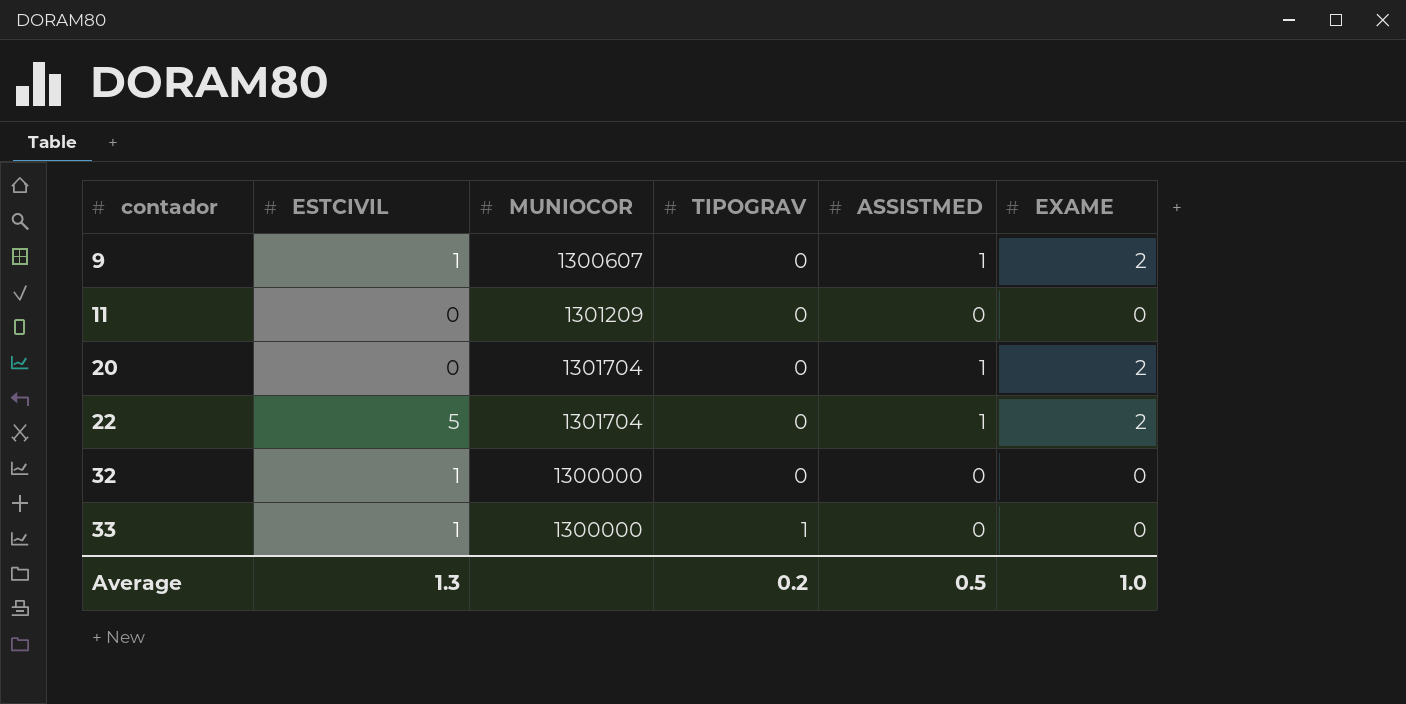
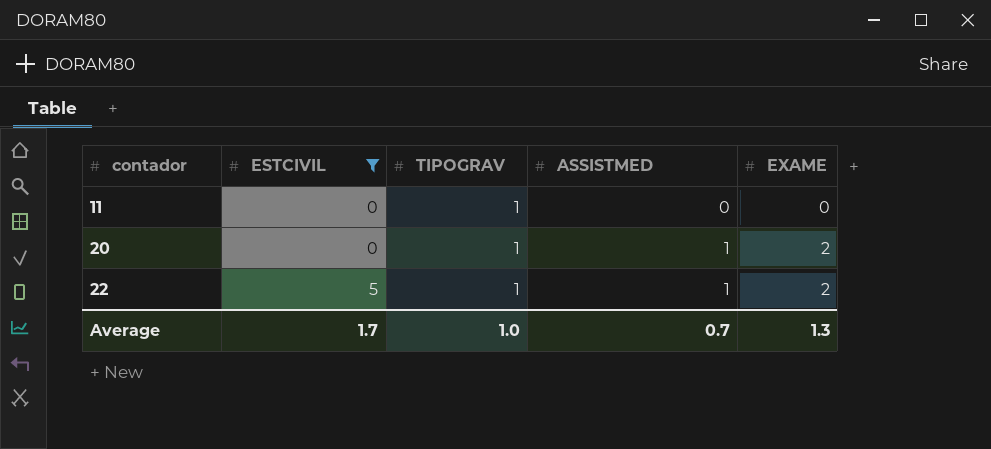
filter: none -> ESTCIVIL != 1
column MUNIOCOR | position: 3 -> none
11 | TIPOGRAV: 0 -> 1
20 | TIPOGRAV: 0 -> 1
22 | TIPOGRAV: 0 -> 1
Average | ESTCIVIL: 1.3 -> 1.7
Average | TIPOGRAV: 0.2 -> 1.0
Average | ASSISTMED: 0.5 -> 0.7
Average | EXAME: 1.0 -> 1.3

